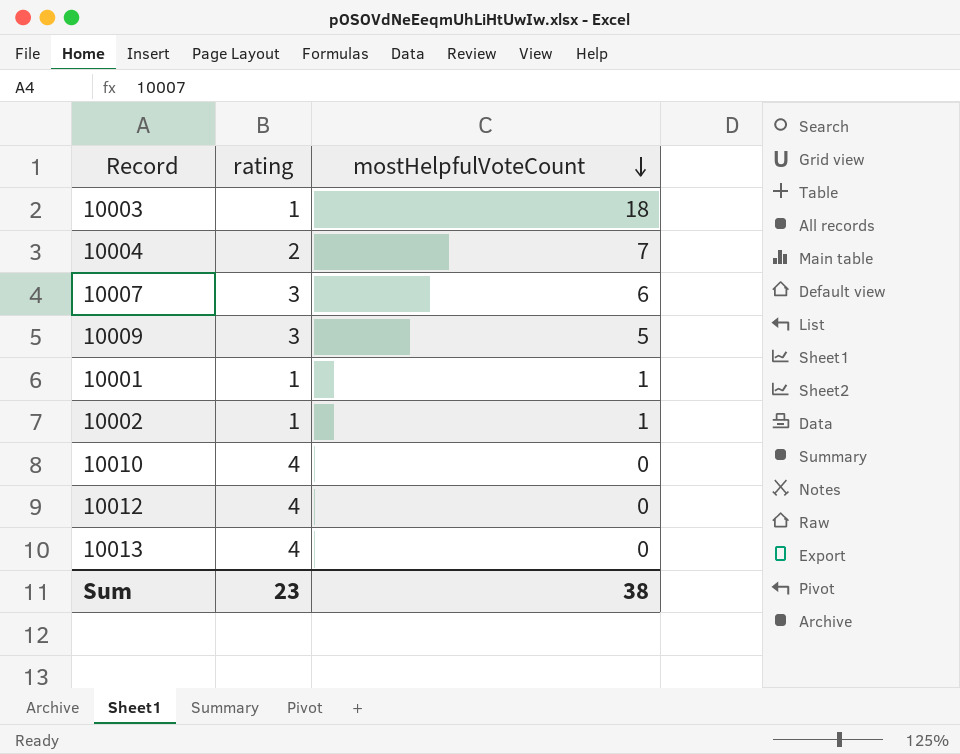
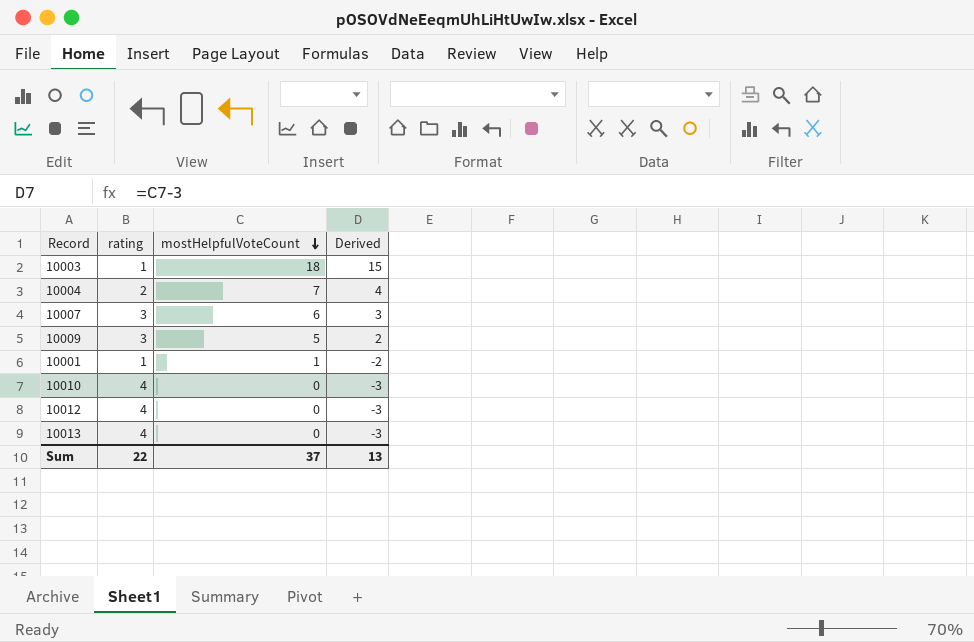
column Derived | formula: none -> [mostHelpfulVoteCount] - 3
row 10002: 1 | 1 -> none
Sum | rating: 23 -> 22
Sum | mostHelpfulVoteCount: 38 -> 37

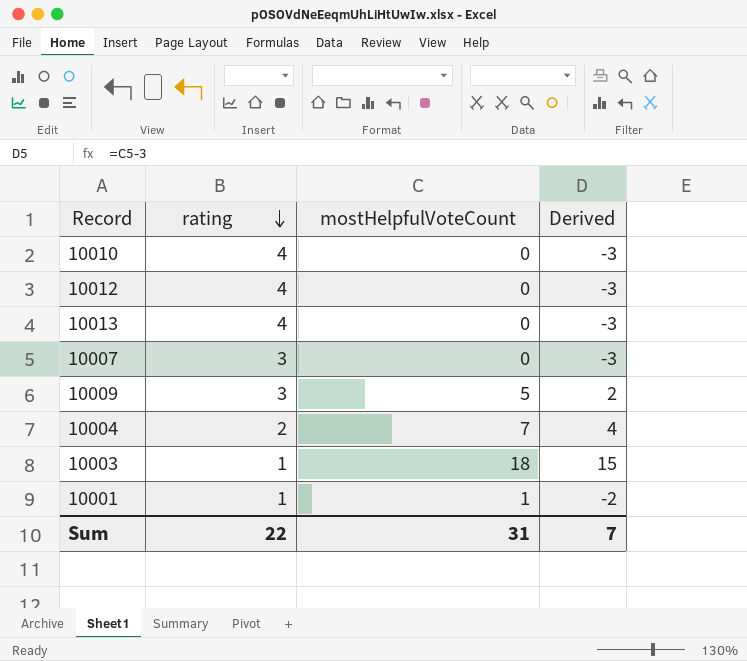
row order: mostHelpfulVoteCount descending -> rating descending
10007 | mostHelpfulVoteCount: 6 -> 0
10007 | Derived: 3 -> -3
Sum | mostHelpfulVoteCount: 37 -> 31
Sum | Derived: 13 -> 7

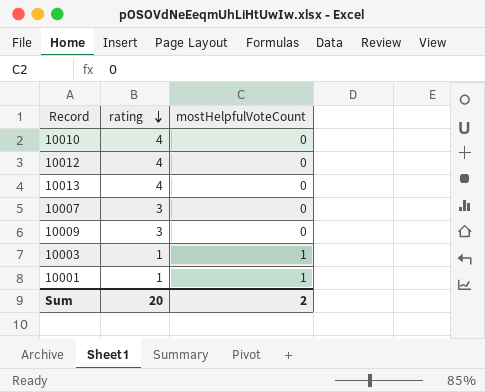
column Derived | formula: [mostHelpfulVoteCount] - 3 -> none
row 10004: 2 | 7 | 4 -> none
10009 | mostHelpfulVoteCount: 5 -> 0
10003 | mostHelpfulVoteCount: 18 -> 1
Sum | rating: 22 -> 20
Sum | mostHelpfulVoteCount: 31 -> 2

